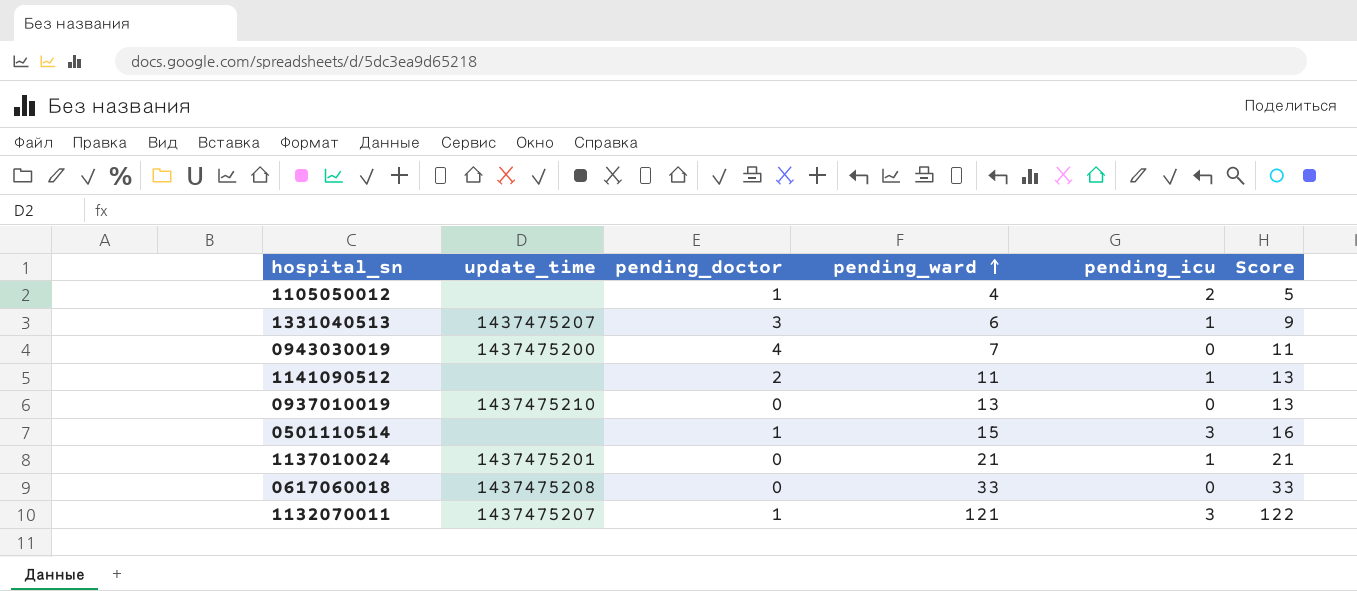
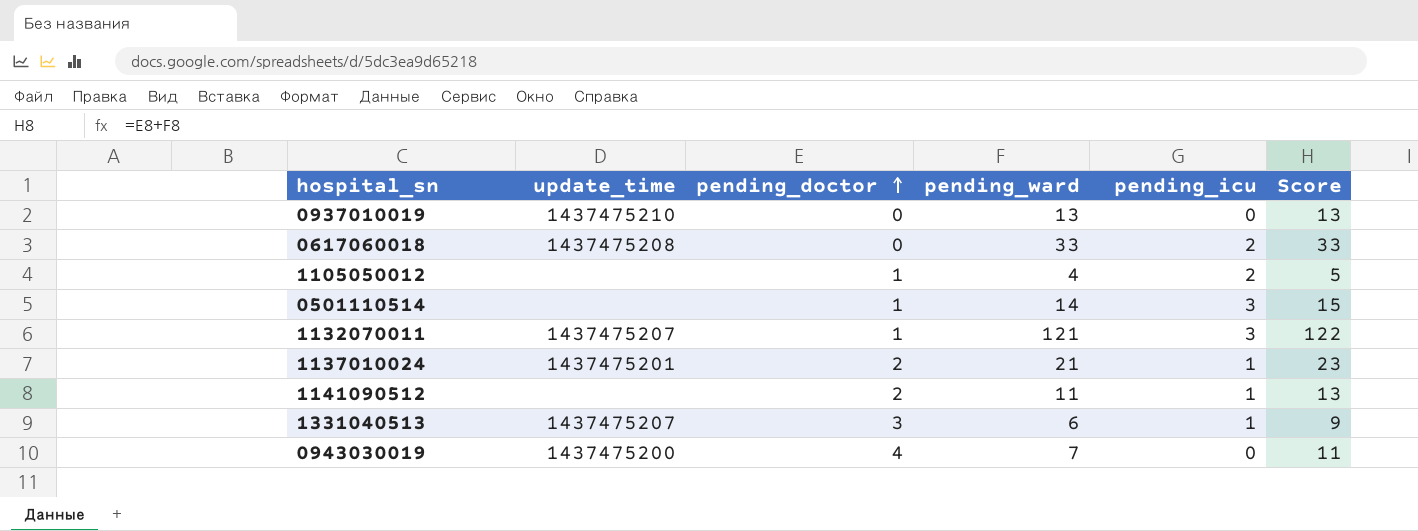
row order: pending_ward ascending -> pending_doctor ascending
0617060018 | pending_icu: 0 -> 2
0501110514 | pending_ward: 15 -> 14
0501110514 | Score: 16 -> 15
1137010024 | pending_doctor: 0 -> 2
1137010024 | Score: 21 -> 23

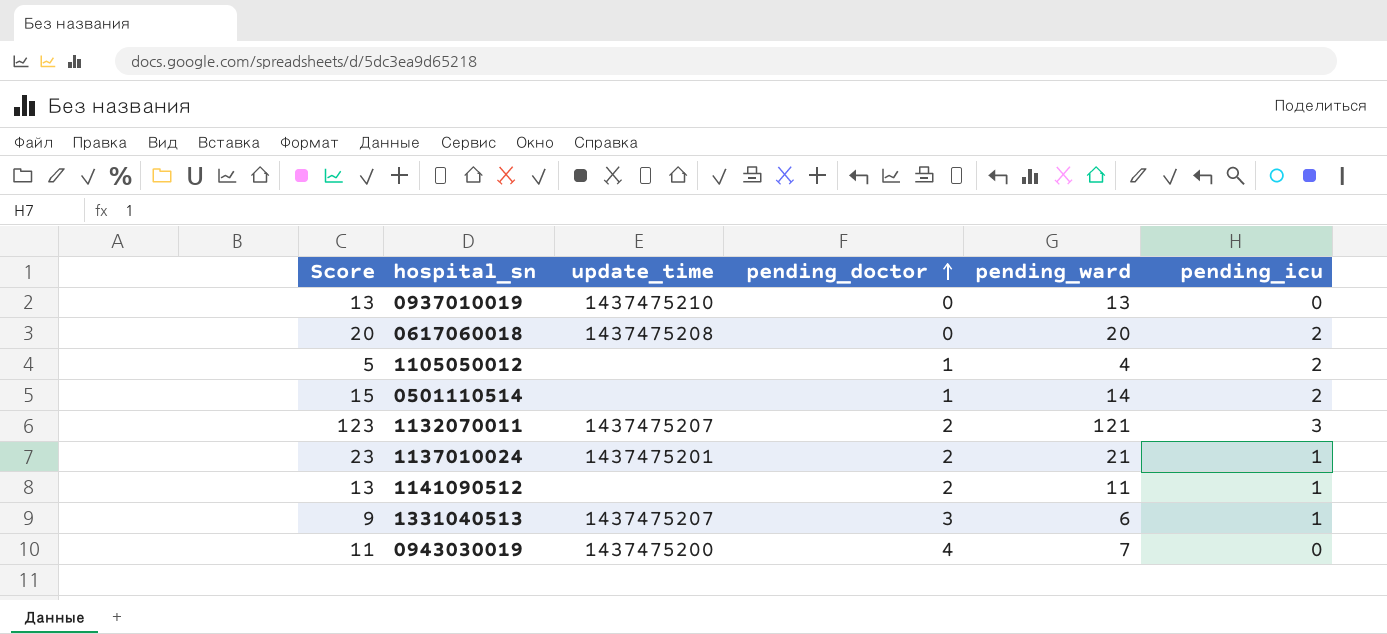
column Score | position: 6 -> 1
0617060018 | Score: 33 -> 20
0617060018 | pending_ward: 33 -> 20
0501110514 | pending_icu: 3 -> 2
1132070011 | Score: 122 -> 123
1132070011 | pending_doctor: 1 -> 2

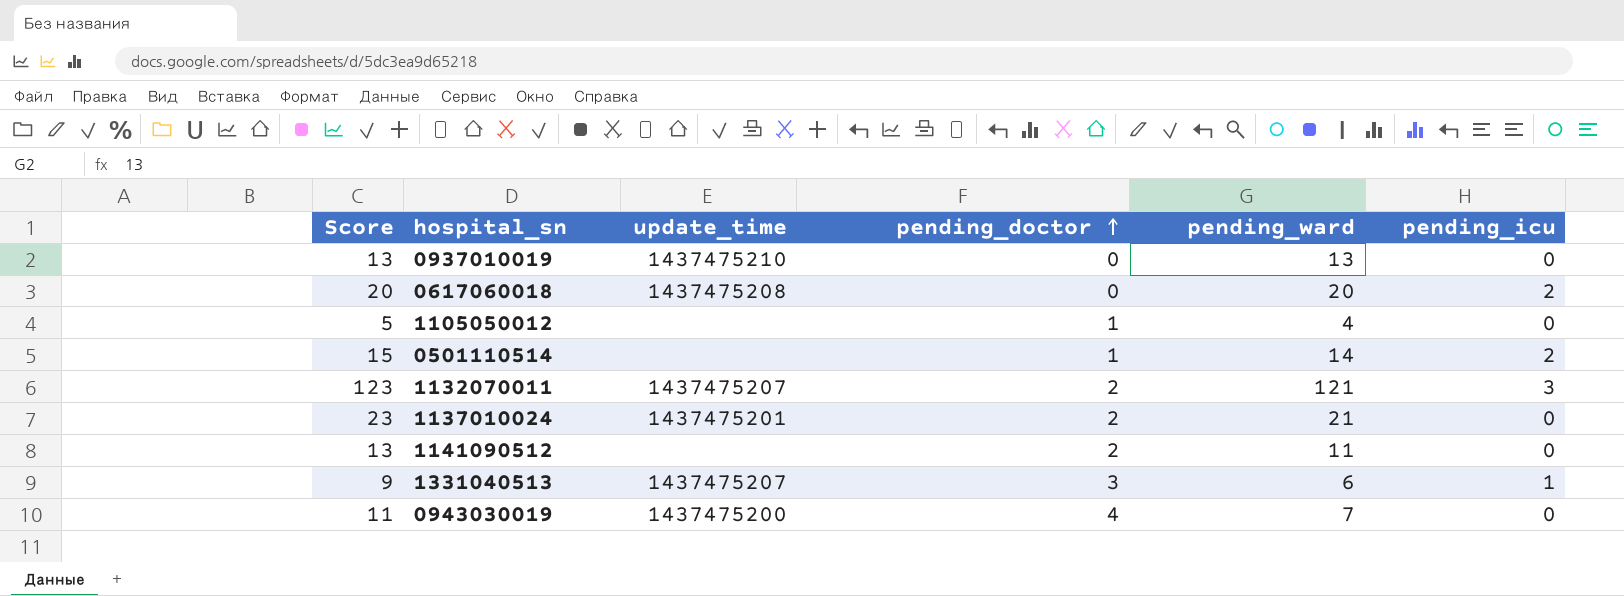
1105050012 | pending_icu: 2 -> 0
1137010024 | pending_icu: 1 -> 0
1141090512 | pending_icu: 1 -> 0

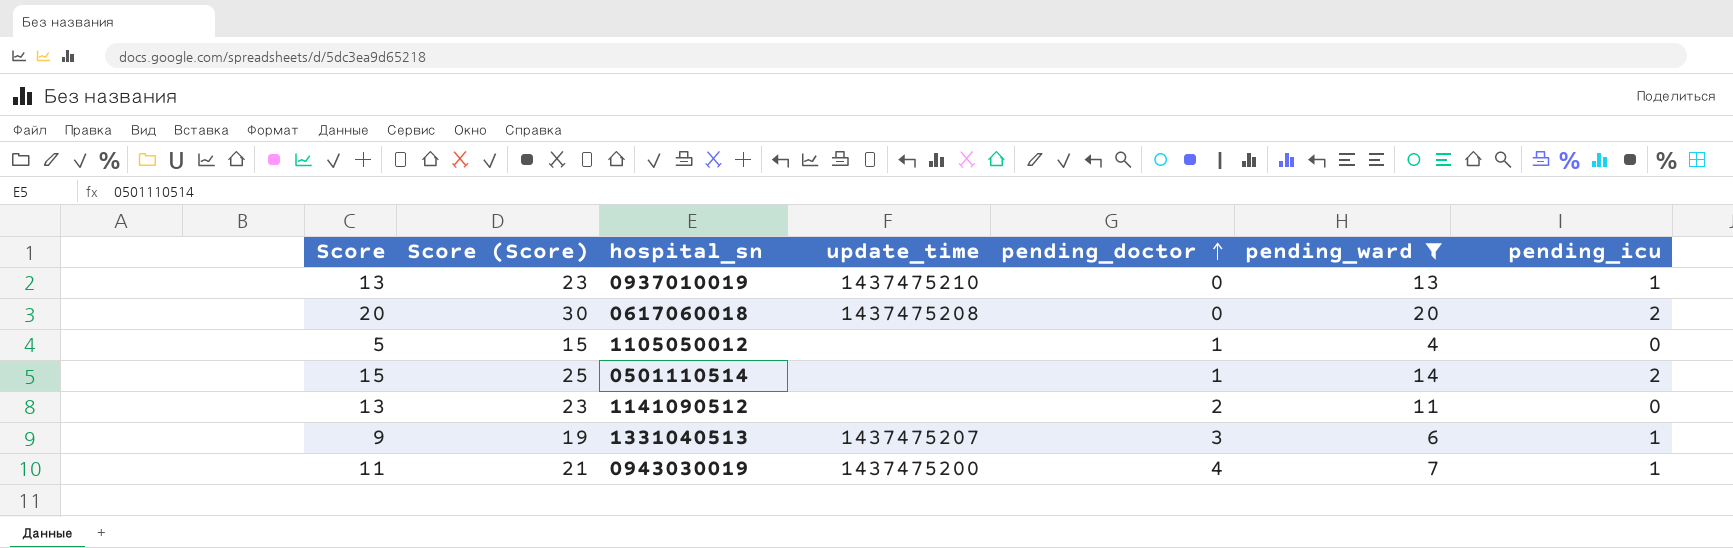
filter: none -> pending_ward <= 20
column Score (Score) | formula: none -> [Score] + 10
0937010019 | pending_icu: 0 -> 1
0943030019 | pending_icu: 0 -> 1

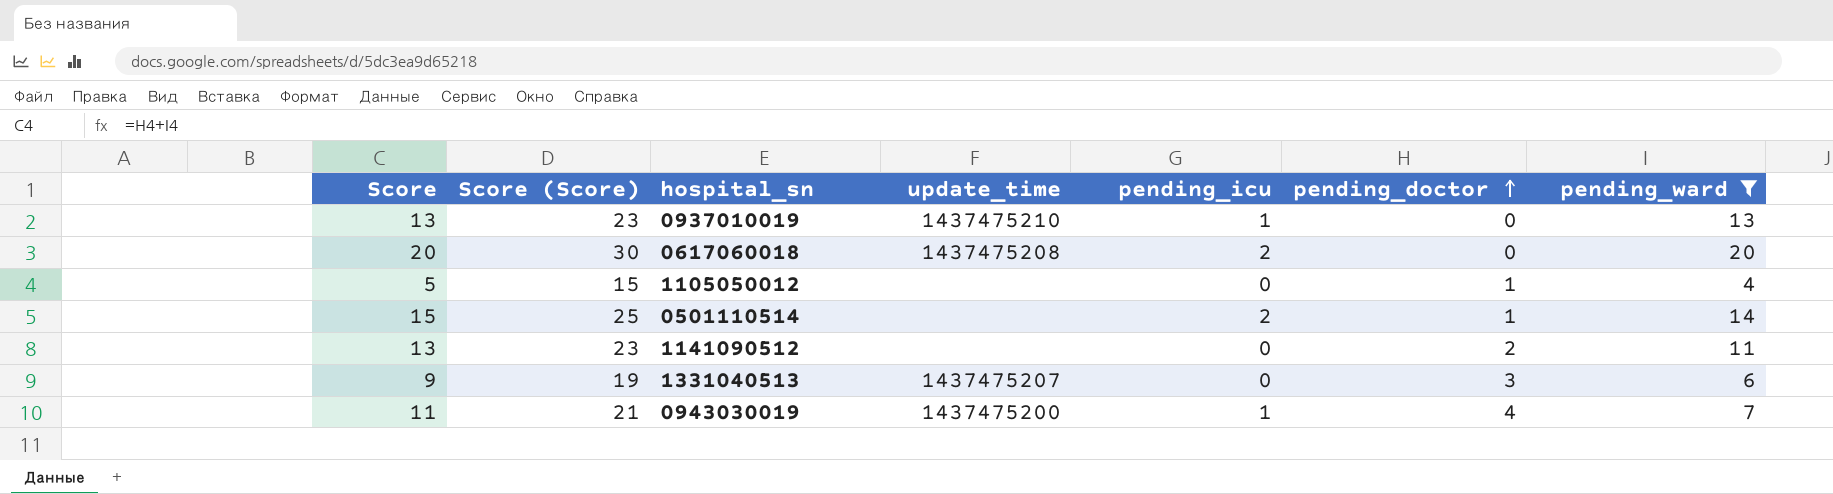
column pending_icu | position: 7 -> 5
1331040513 | pending_icu: 1 -> 0

